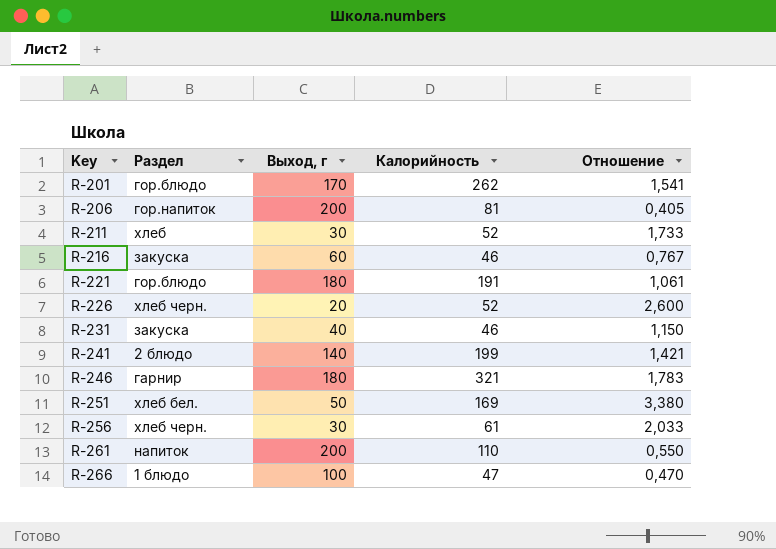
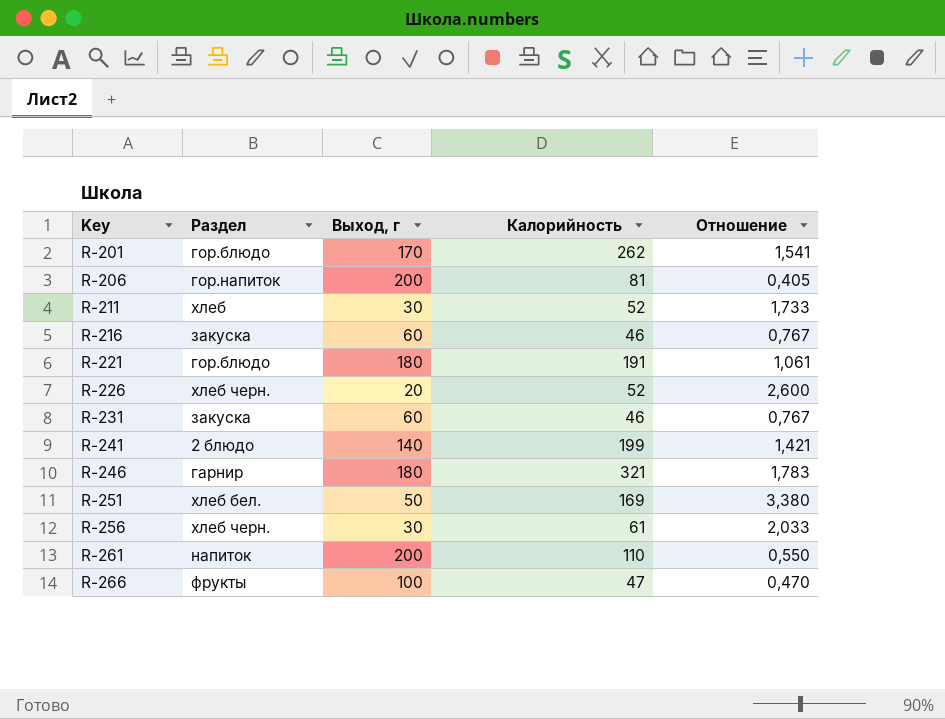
R-231 | Выход, г: 40 -> 60
R-231 | Отношение: 1,150 -> 0,767
R-266 | Раздел: 1 блюдо -> фрукты

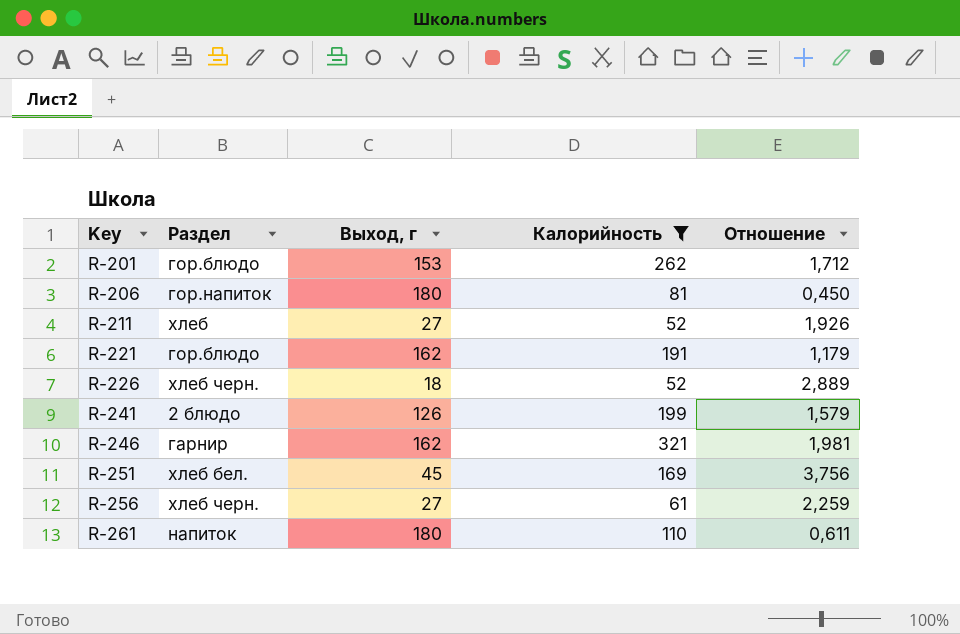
filter: none -> Калорийность >= 52
R-201 | Выход, г: 170 -> 153
R-201 | Отношение: 1,541 -> 1,712
R-206 | Выход, г: 200 -> 180
R-206 | Отношение: 0,405 -> 0,450
R-211 | Выход, г: 30 -> 27
R-211 | Отношение: 1,733 -> 1,926
R-221 | Выход, г: 180 -> 162
R-221 | Отношение: 1,061 -> 1,179
R-226 | Выход, г: 20 -> 18
R-226 | Отношение: 2,600 -> 2,889
R-241 | Выход, г: 140 -> 126
R-241 | Отношение: 1,421 -> 1,579
R-246 | Выход, г: 180 -> 162
R-246 | Отношение: 1,783 -> 1,981
R-251 | Выход, г: 50 -> 45
R-251 | Отношение: 3,380 -> 3,756
R-256 | Выход, г: 30 -> 27
R-256 | Отношение: 2,033 -> 2,259
R-261 | Выход, г: 200 -> 180
R-261 | Отношение: 0,550 -> 0,611

